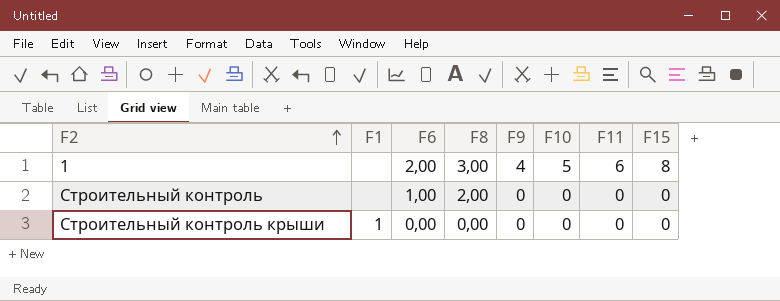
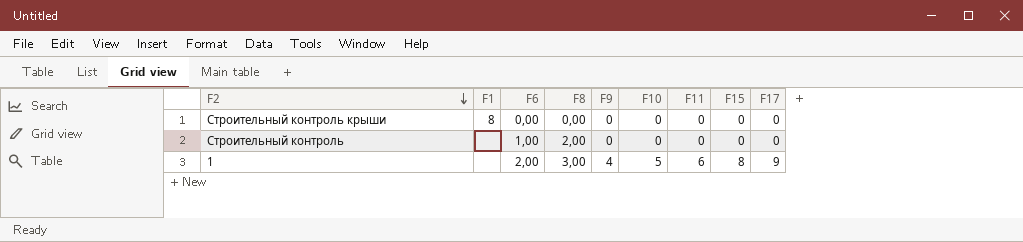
row order: F2 ascending -> F2 descending
column F17 | position: none -> 9
Строительный контроль крыши | F1: 1 -> 8

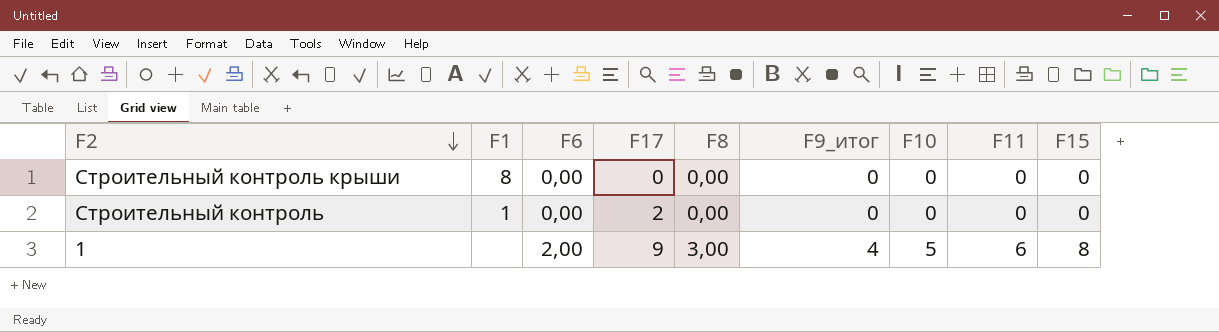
column F17 | position: 9 -> 4
column name: F9 -> F9_итог
Строительный контроль | F1: none -> 1
Строительный контроль | F6: 1,00 -> 0,00
Строительный контроль | F17: 0 -> 2
Строительный контроль | F8: 2,00 -> 0,00

